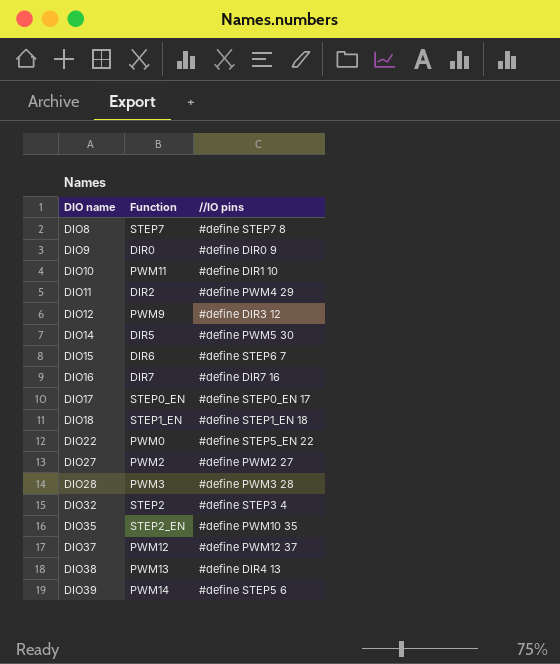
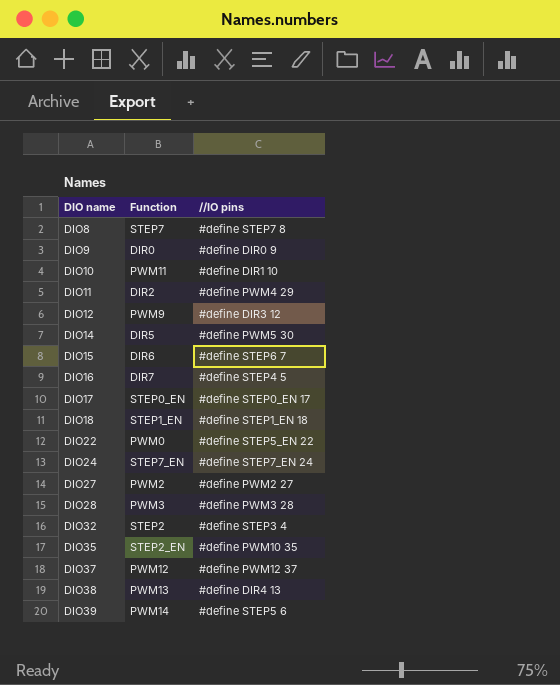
DIO16 | //IO pins: #define DIR7 16 -> #define STEP4 5
row DIO24: none -> STEP7_EN | #define STEP7_EN 24

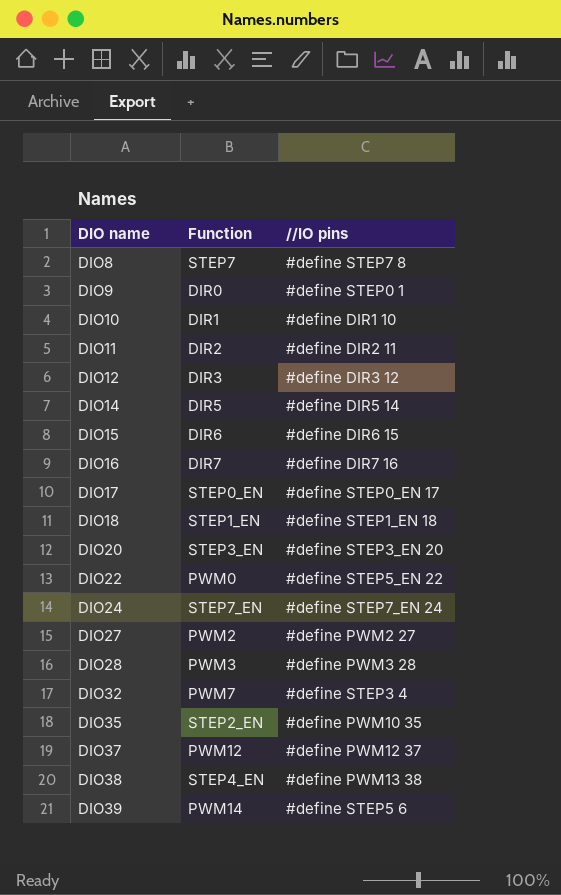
DIO9 | //IO pins: #define DIR0 9 -> #define STEP0 1
DIO10 | Function: PWM11 -> DIR1
DIO11 | //IO pins: #define PWM4 29 -> #define DIR2 11
DIO12 | Function: PWM9 -> DIR3
DIO14 | //IO pins: #define PWM5 30 -> #define DIR5 14
DIO15 | //IO pins: #define STEP6 7 -> #define DIR6 15
DIO16 | //IO pins: #define STEP4 5 -> #define DIR7 16
row DIO20: none -> STEP3_EN | #define STEP3_EN 20
DIO32 | Function: STEP2 -> PWM7
DIO38 | Function: PWM13 -> STEP4_EN
DIO38 | //IO pins: #define DIR4 13 -> #define PWM13 38

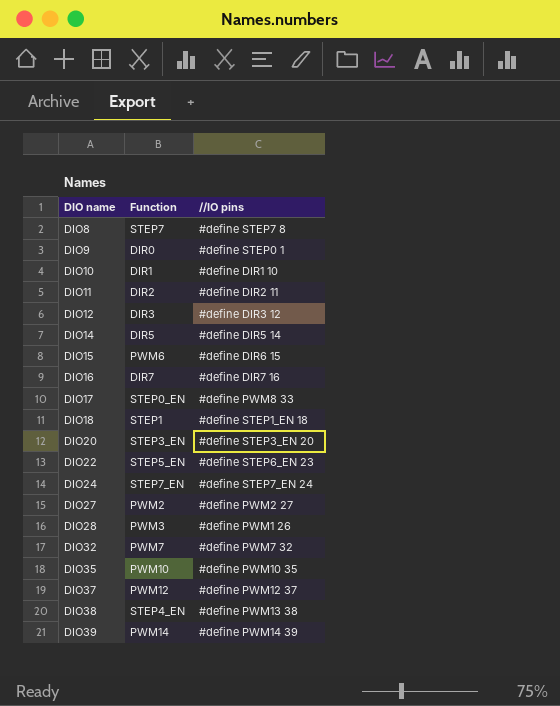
DIO15 | Function: DIR6 -> PWM6
DIO17 | //IO pins: #define STEP0_EN 17 -> #define PWM8 33
DIO18 | Function: STEP1_EN -> STEP1
DIO22 | Function: PWM0 -> STEP5_EN
DIO22 | //IO pins: #define STEP5_EN 22 -> #define STEP6_EN 23
DIO28 | //IO pins: #define PWM3 28 -> #define PWM1 26
DIO32 | //IO pins: #define STEP3 4 -> #define PWM7 32
DIO35 | Function: STEP2_EN -> PWM10
DIO39 | //IO pins: #define STEP5 6 -> #define PWM14 39

